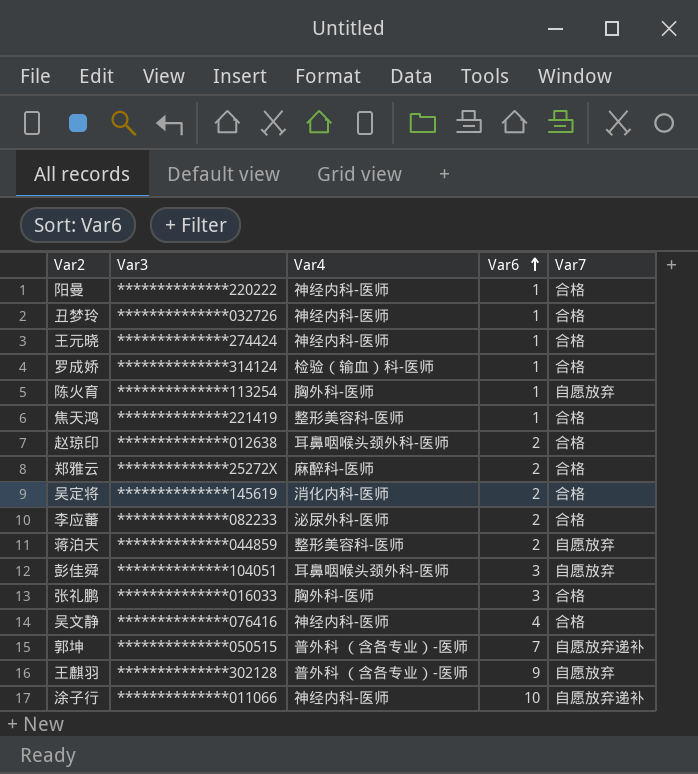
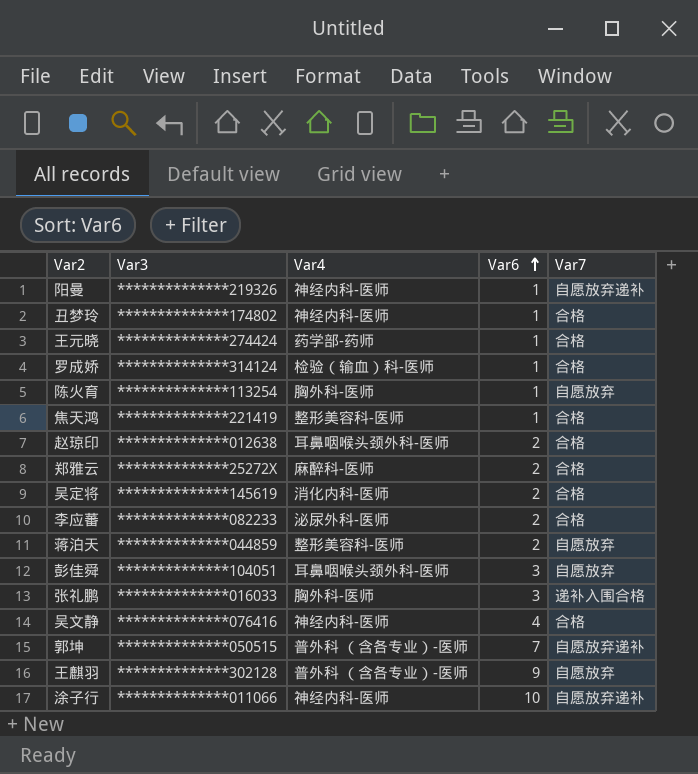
阳曼 | Var3: **************220222 -> **************219326
阳曼 | Var7: 合格 -> 自愿放弃递补
丑梦玲 | Var3: **************032726 -> **************174802
王元晓 | Var4: 神经内科-医师 -> 药学部-药师
张礼鹏 | Var7: 合格 -> 递补入围合格

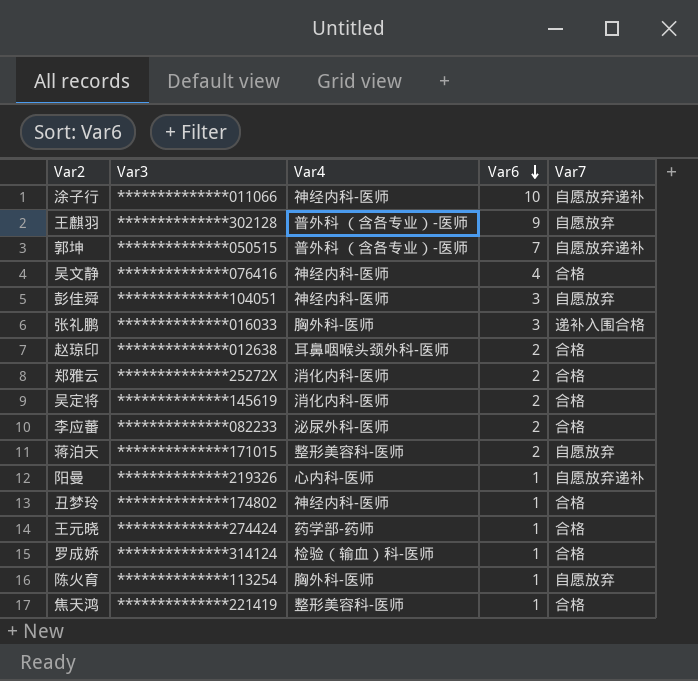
row order: Var6 ascending -> Var6 descending
彭佳舜 | Var4: 耳鼻咽喉头颈外科-医师 -> 神经内科-医师
郑雅云 | Var4: 麻醉科-医师 -> 消化内科-医师
蒋泊天 | Var3: **************044859 -> **************171015
阳曼 | Var4: 神经内科-医师 -> 心内科-医师

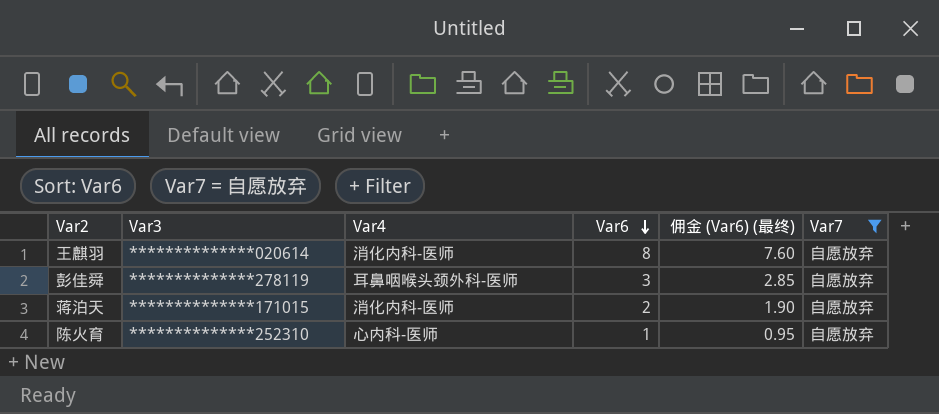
filter: none -> Var7 = 自愿放弃
column 佣金 (Var6) (最终) | formula: none -> [Var6] * 0.95
王麒羽 | Var3: **************302128 -> **************020614
王麒羽 | Var4: 普外科 （含各专业）-医师 -> 消化内科-医师
王麒羽 | Var6: 9 -> 8
彭佳舜 | Var3: **************104051 -> **************278119
彭佳舜 | Var4: 神经内科-医师 -> 耳鼻咽喉头颈外科-医师
蒋泊天 | Var4: 整形美容科-医师 -> 消化内科-医师
陈火育 | Var3: **************113254 -> **************252310
陈火育 | Var4: 胸外科-医师 -> 心内科-医师

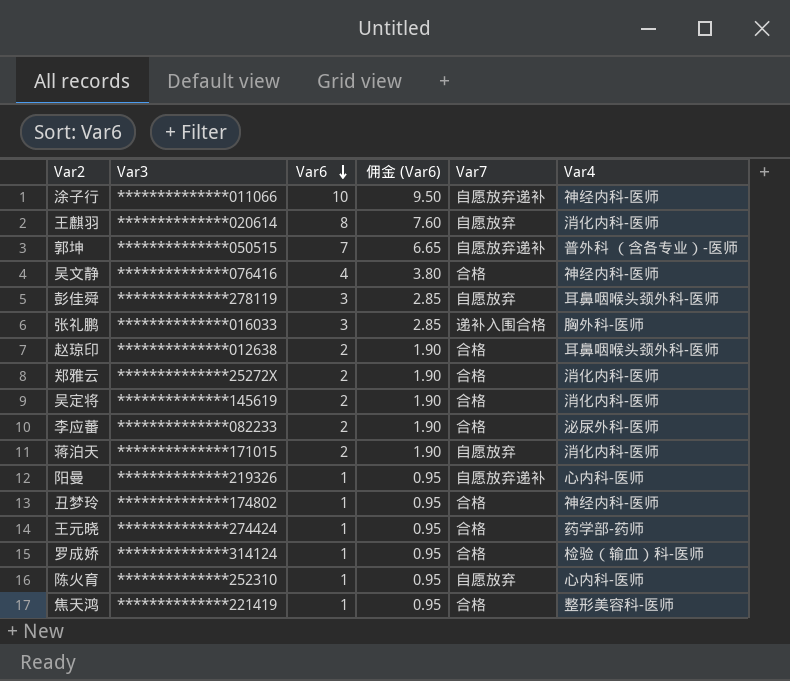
filter: Var7 = 自愿放弃 -> none
column name: 佣金 (Var6) (最终) -> 佣金 (Var6)
column Var4 | position: 3 -> 6

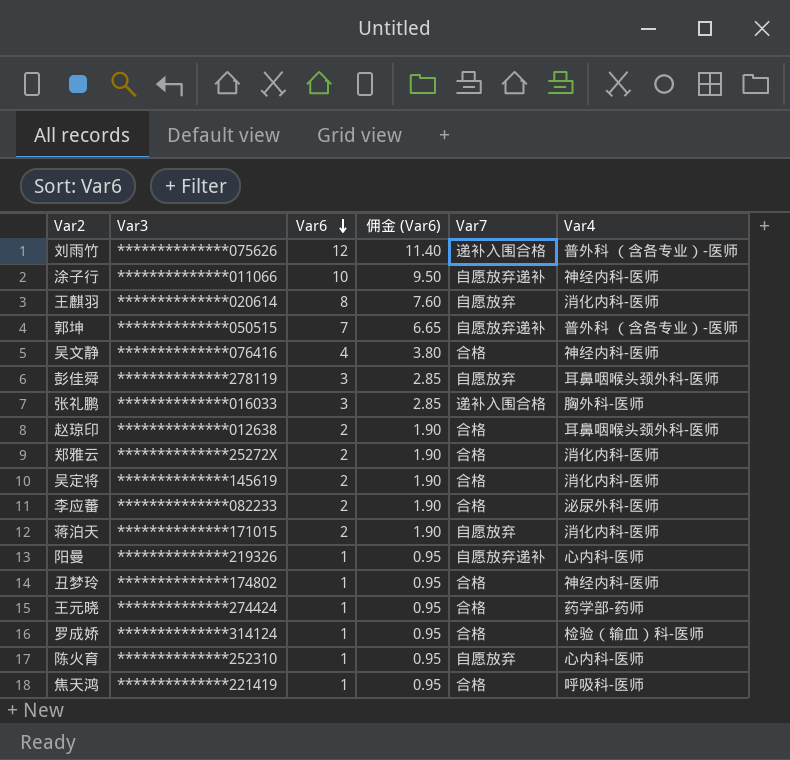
row 刘雨竹: none -> **************075626 | 12 | 11.40 | 递补入围合格 | 普外科 （含各专业）-医师
焦天鸿 | Var4: 整形美容科-医师 -> 呼吸科-医师

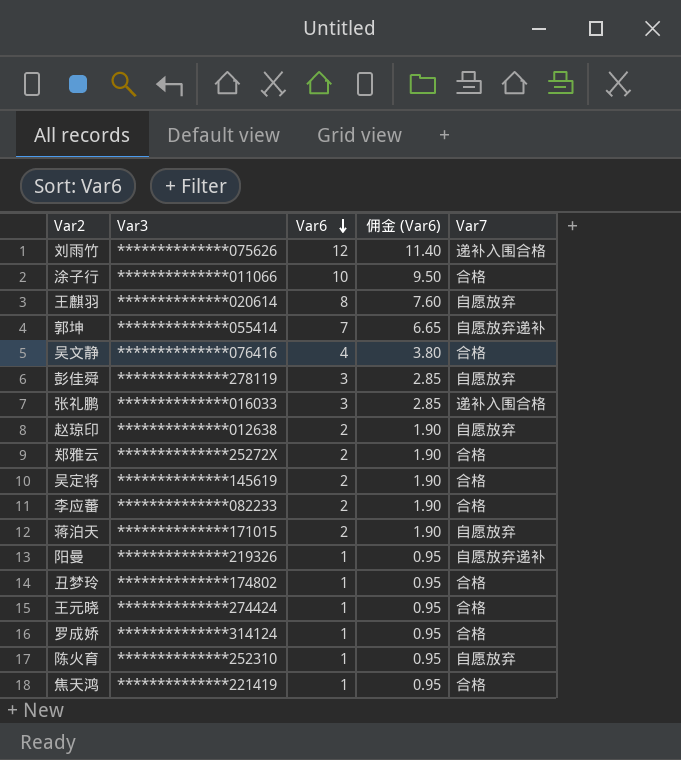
column Var4 | position: 6 -> none
涂子行 | Var7: 自愿放弃递补 -> 合格
郭坤 | Var3: **************050515 -> **************055414
赵琼印 | Var7: 合格 -> 自愿放弃

